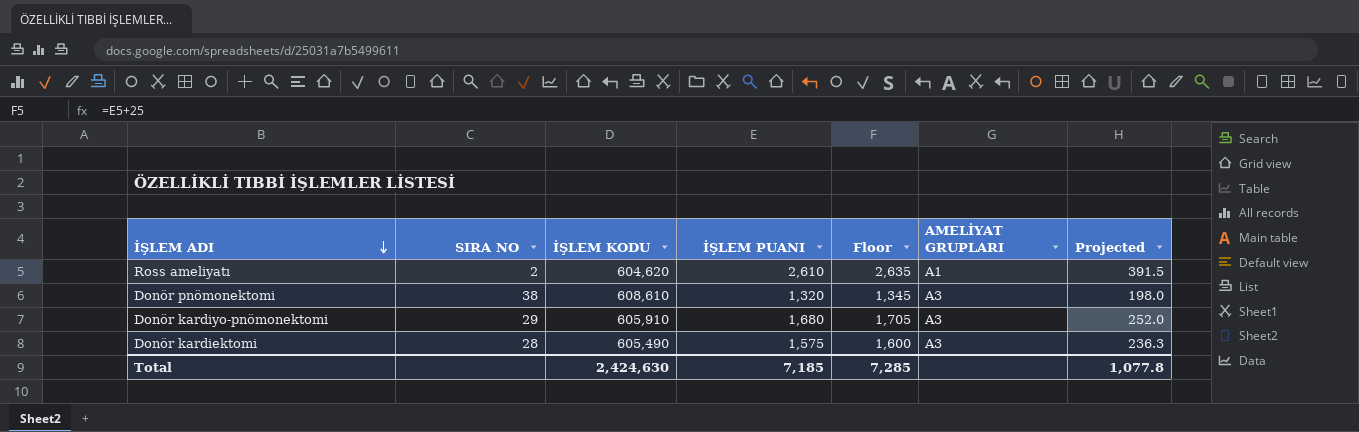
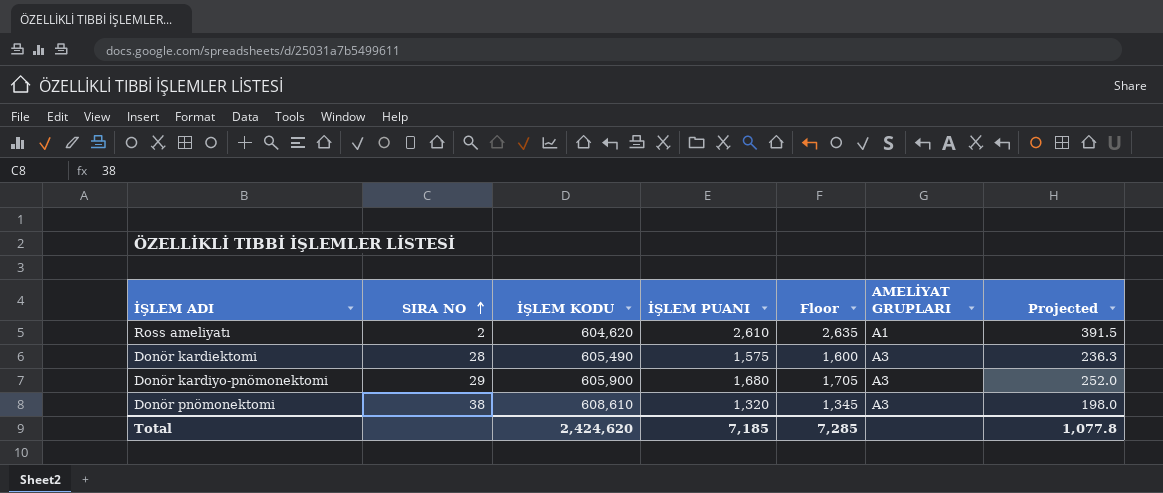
row order: İŞLEM ADI descending -> SIRA NO ascending
Donör kardiyo-pnömonektomi | İŞLEM KODU: 605,910 -> 605,900
Total | İŞLEM KODU: 2,424,630 -> 2,424,620

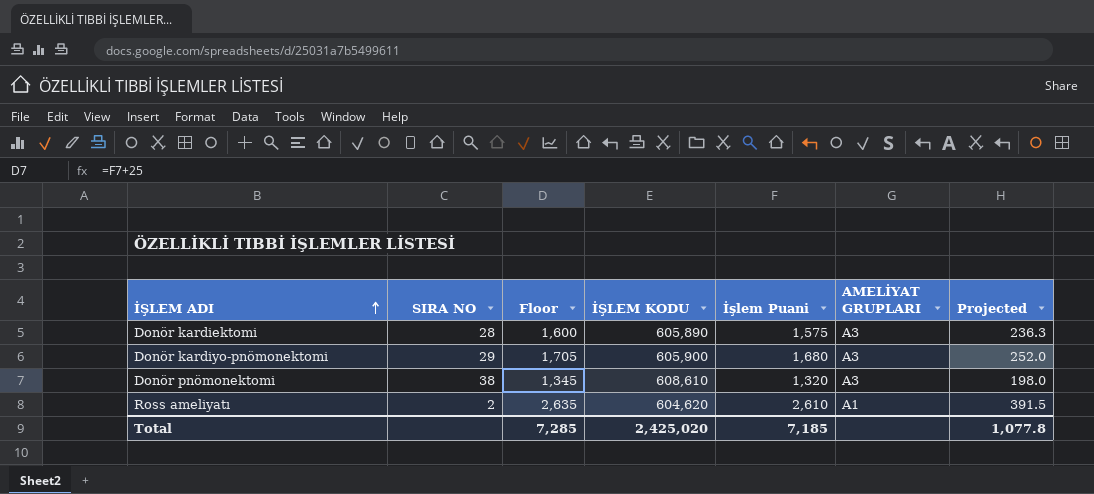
row order: SIRA NO ascending -> İŞLEM ADI ascending
column Floor | position: 5 -> 3
column name: İŞLEM PUANI -> İşlem Puani
Donör kardiektomi | İŞLEM KODU: 605,490 -> 605,890
Total | İŞLEM KODU: 2,424,620 -> 2,425,020

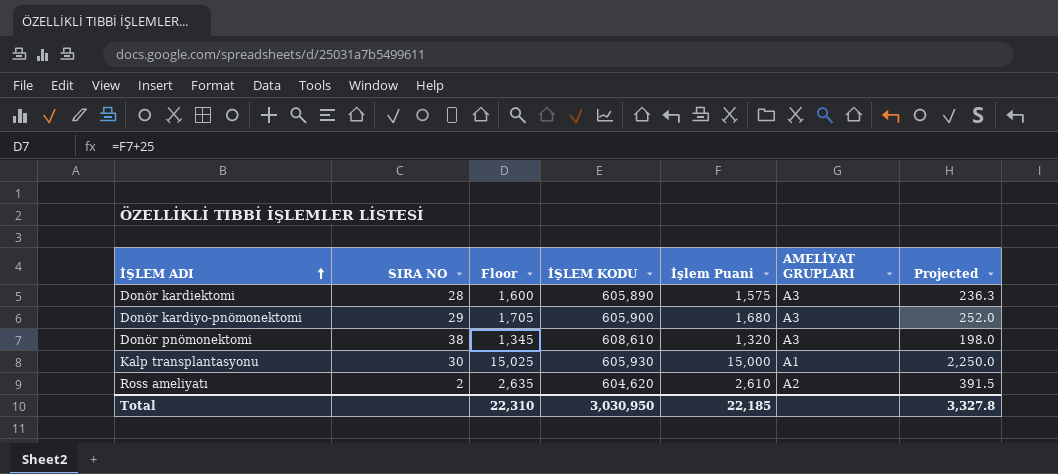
row Kalp transplantasyonu: none -> 30 | 15,025 | 605,930 | 15,000 | A1 | 2,250.0
Ross ameliyatı | AMELİYAT GRUPLARI: A1 -> A2
Total | Floor: 7,285 -> 22,310
Total | İŞLEM KODU: 2,425,020 -> 3,030,950
Total | İşlem Puani: 7,185 -> 22,185
Total | Projected: 1,077.8 -> 3,327.8

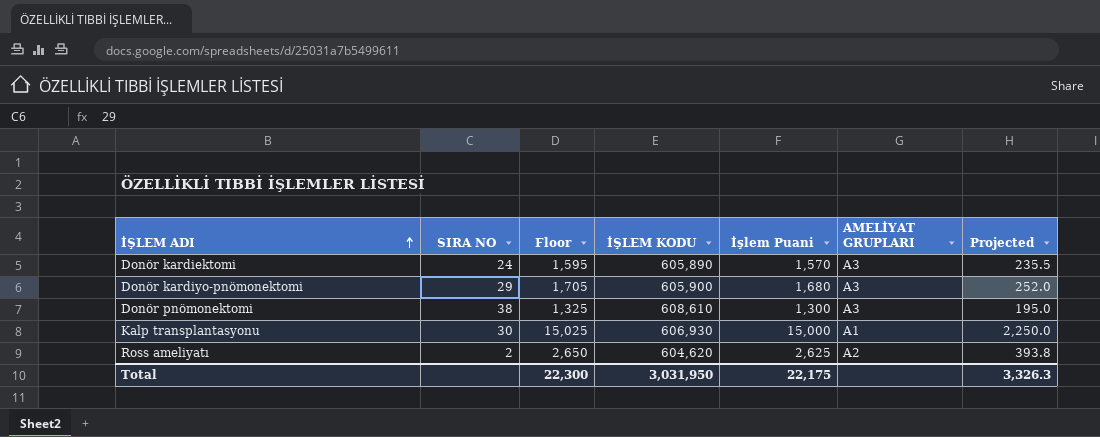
Donör kardiektomi | SIRA NO: 28 -> 24
Donör kardiektomi | Floor: 1,600 -> 1,595
Donör kardiektomi | İşlem Puani: 1,575 -> 1,570
Donör kardiektomi | Projected: 236.3 -> 235.5
Donör pnömonektomi | Floor: 1,345 -> 1,325
Donör pnömonektomi | İşlem Puani: 1,320 -> 1,300
Donör pnömonektomi | Projected: 198.0 -> 195.0
Kalp transplantasyonu | İŞLEM KODU: 605,930 -> 606,930
Ross ameliyatı | Floor: 2,635 -> 2,650
Ross ameliyatı | İşlem Puani: 2,610 -> 2,625
Ross ameliyatı | Projected: 391.5 -> 393.8
Total | Floor: 22,310 -> 22,300
Total | İŞLEM KODU: 3,030,950 -> 3,031,950
Total | İşlem Puani: 22,185 -> 22,175
Total | Projected: 3,327.8 -> 3,326.3

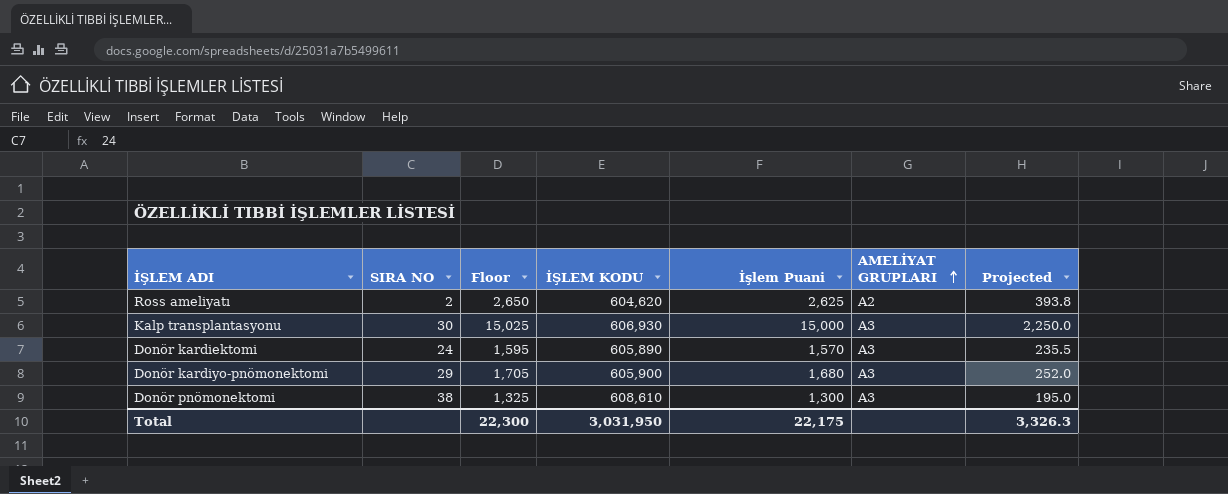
row order: İŞLEM ADI ascending -> AMELİYAT GRUPLARI ascending
Kalp transplantasyonu | AMELİYAT GRUPLARI: A1 -> A3

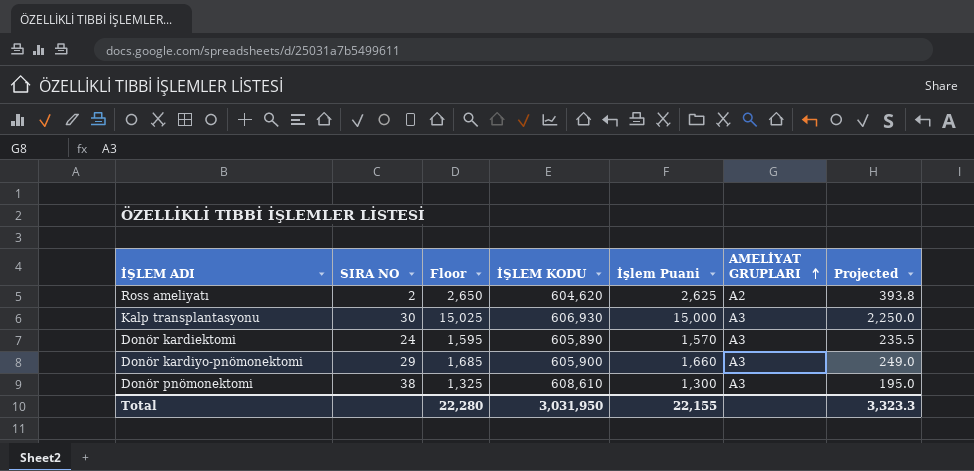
Donör kardiyo-pnömonektomi | Floor: 1,705 -> 1,685
Donör kardiyo-pnömonektomi | İşlem Puani: 1,680 -> 1,660
Donör kardiyo-pnömonektomi | Projected: 252.0 -> 249.0
Total | Floor: 22,300 -> 22,280
Total | İşlem Puani: 22,175 -> 22,155
Total | Projected: 3,326.3 -> 3,323.3

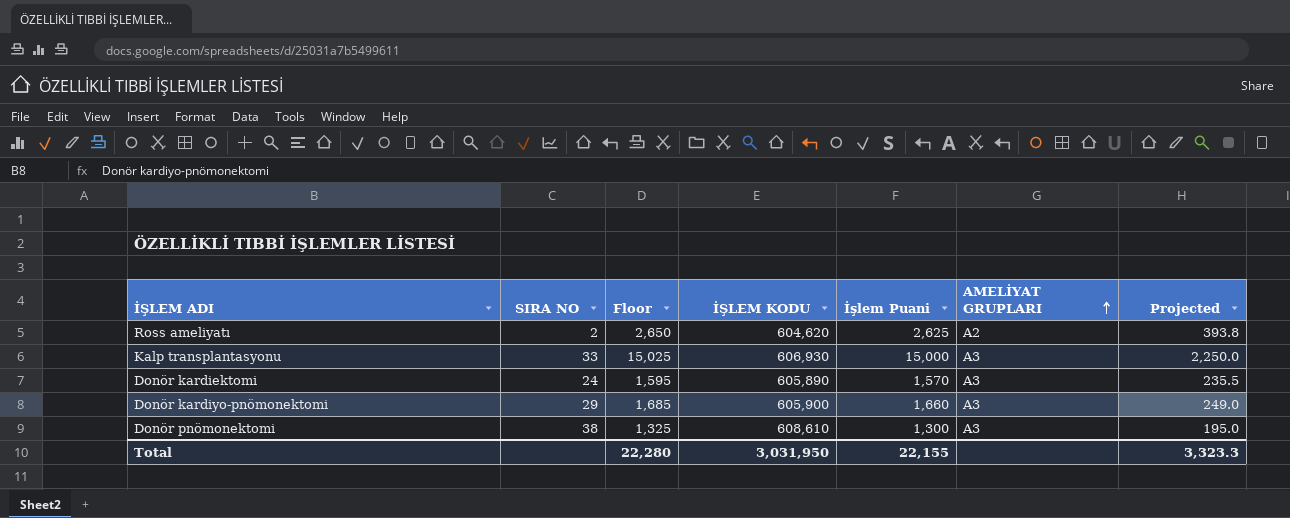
Kalp transplantasyonu | SIRA NO: 30 -> 33

